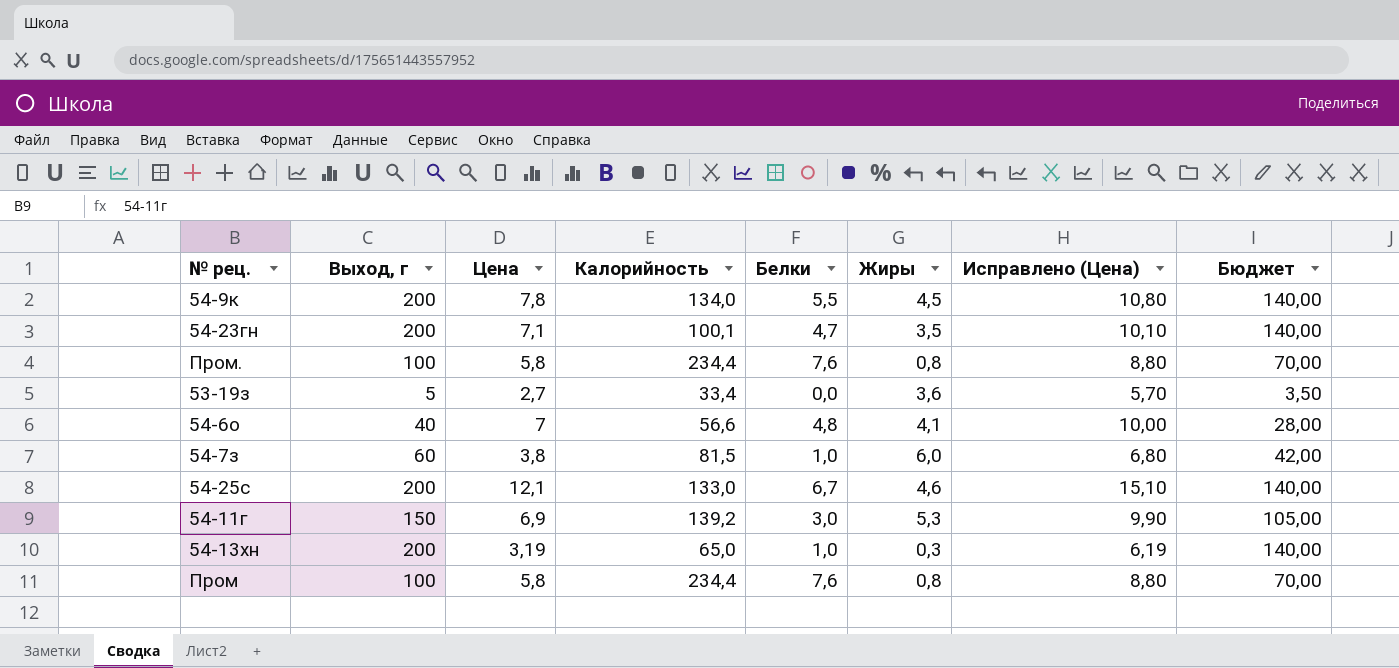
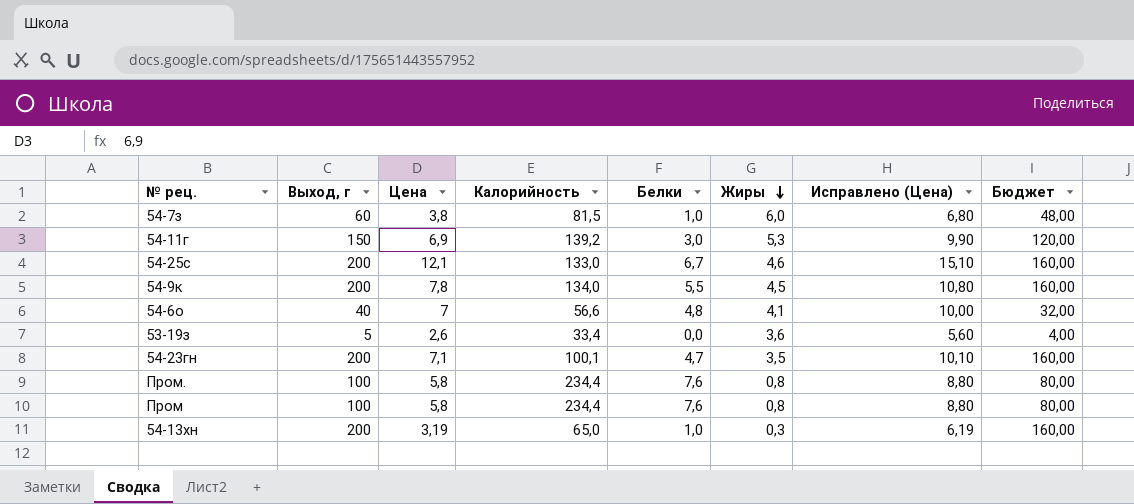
row order: none -> Жиры descending
column Бюджет | formula: [Выход, г] * 0,7 -> [Выход, г] * 0,8
53-19з | Цена: 2,7 -> 2,6
53-19з | Исправлено (Цена): 5,70 -> 5,60

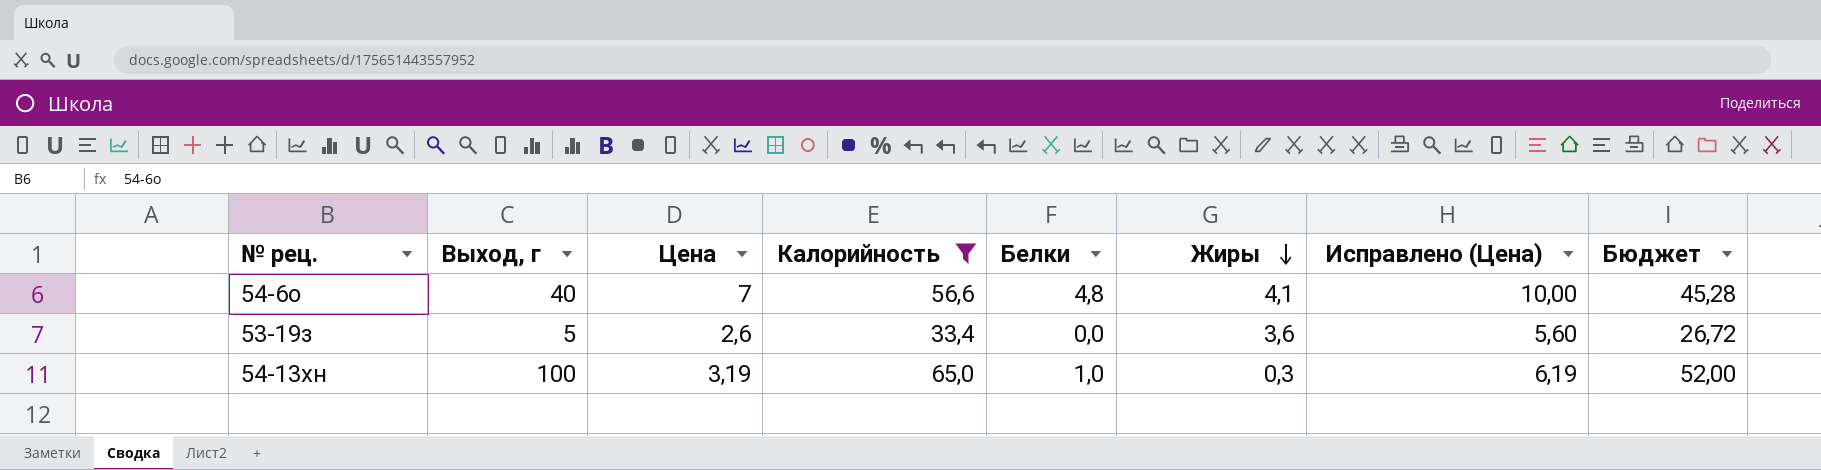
filter: none -> Калорийность <= 65,0
column Бюджет | formula: [Выход, г] * 0,8 -> [Калорийность] * 0,8
54-13хн | Выход, г: 200 -> 100

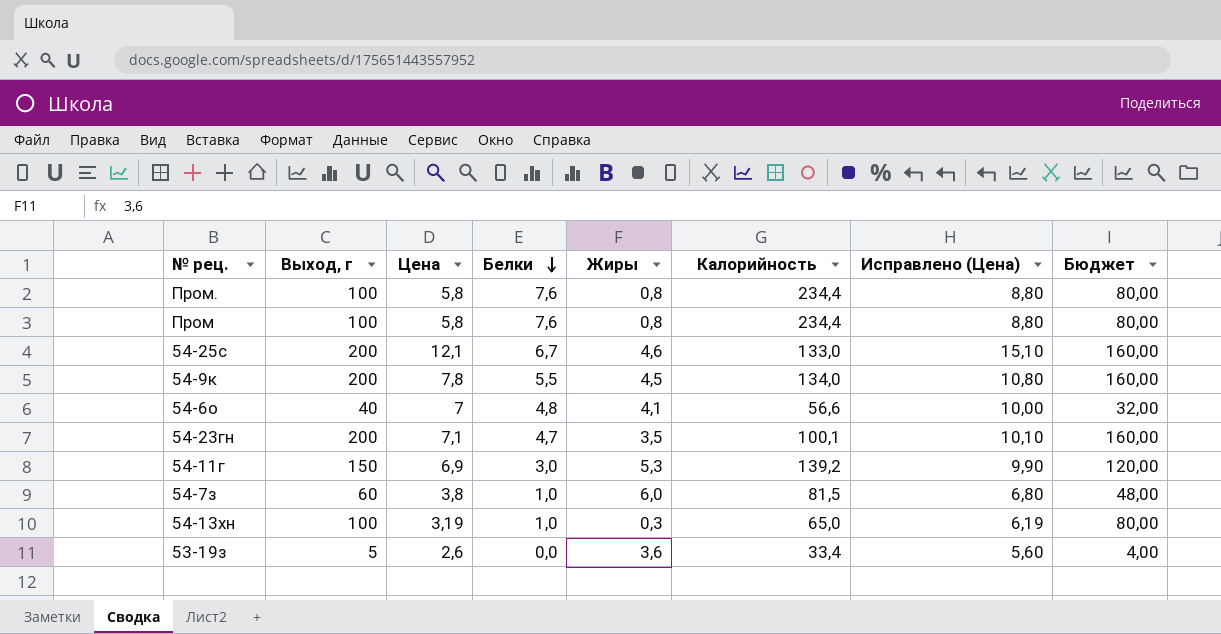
filter: Калорийность <= 65,0 -> none
row order: Жиры descending -> Белки descending
column Калорийность | position: 4 -> 6
column Бюджет | formula: [Калорийность] * 0,8 -> [Выход, г] * 0,8

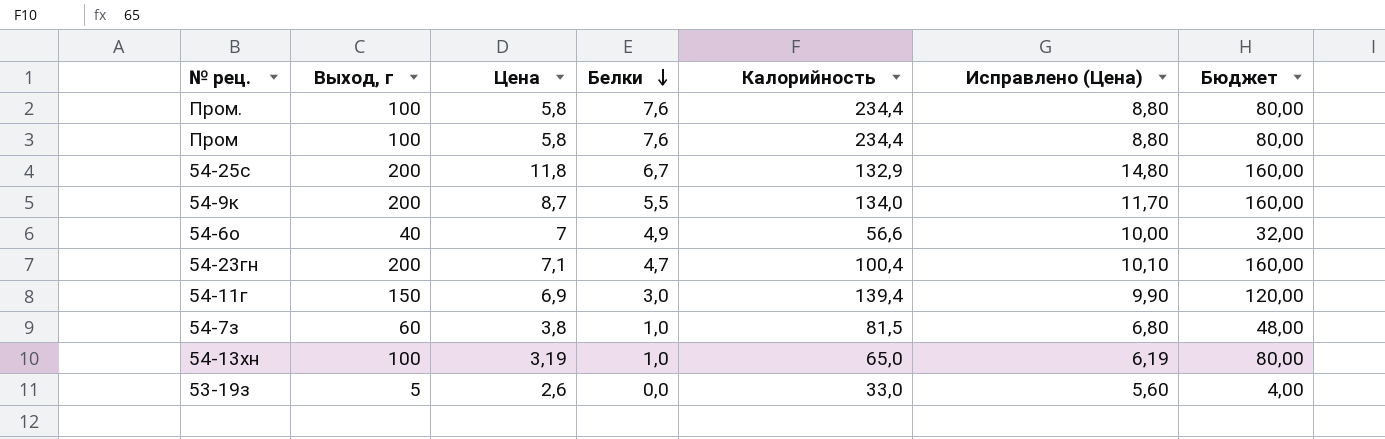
column Жиры | position: 5 -> none
54-25с | Цена: 12,1 -> 11,8
54-25с | Калорийность: 133,0 -> 132,9
54-25с | Исправлено (Цена): 15,10 -> 14,80
54-9к | Цена: 7,8 -> 8,7
54-9к | Исправлено (Цена): 10,80 -> 11,70
54-6о | Белки: 4,8 -> 4,9
54-23гн | Калорийность: 100,1 -> 100,4
54-11г | Калорийность: 139,2 -> 139,4
53-19з | Калорийность: 33,4 -> 33,0

